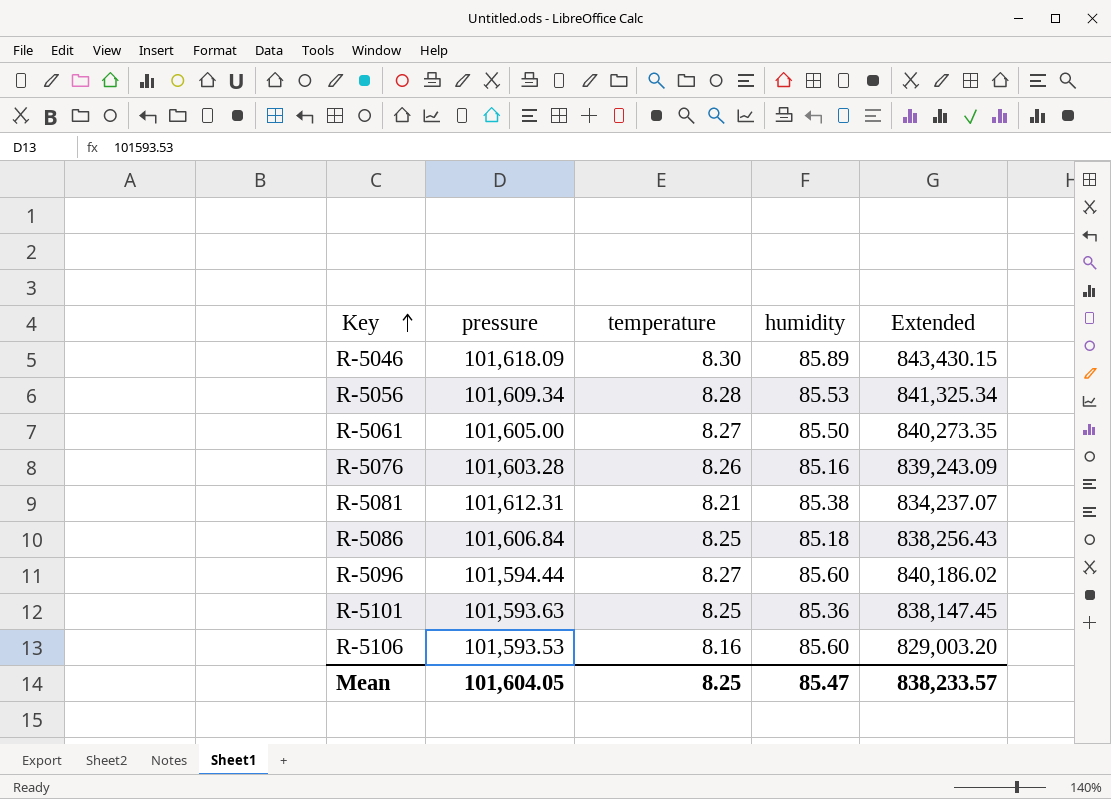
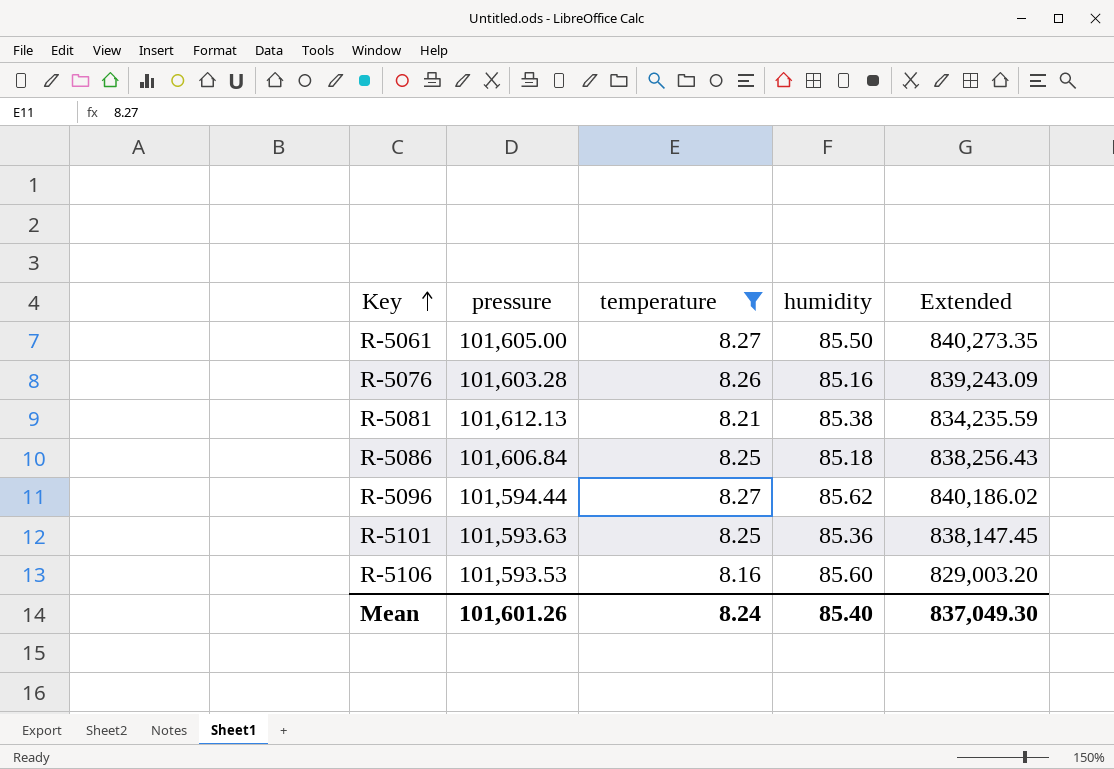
filter: none -> temperature <= 8.27
R-5081 | pressure: 101,612.31 -> 101,612.13
R-5081 | Extended: 834,237.07 -> 834,235.59
R-5096 | humidity: 85.60 -> 85.62
Mean | pressure: 101,604.05 -> 101,601.26
Mean | temperature: 8.25 -> 8.24
Mean | humidity: 85.47 -> 85.40
Mean | Extended: 838,233.57 -> 837,049.30

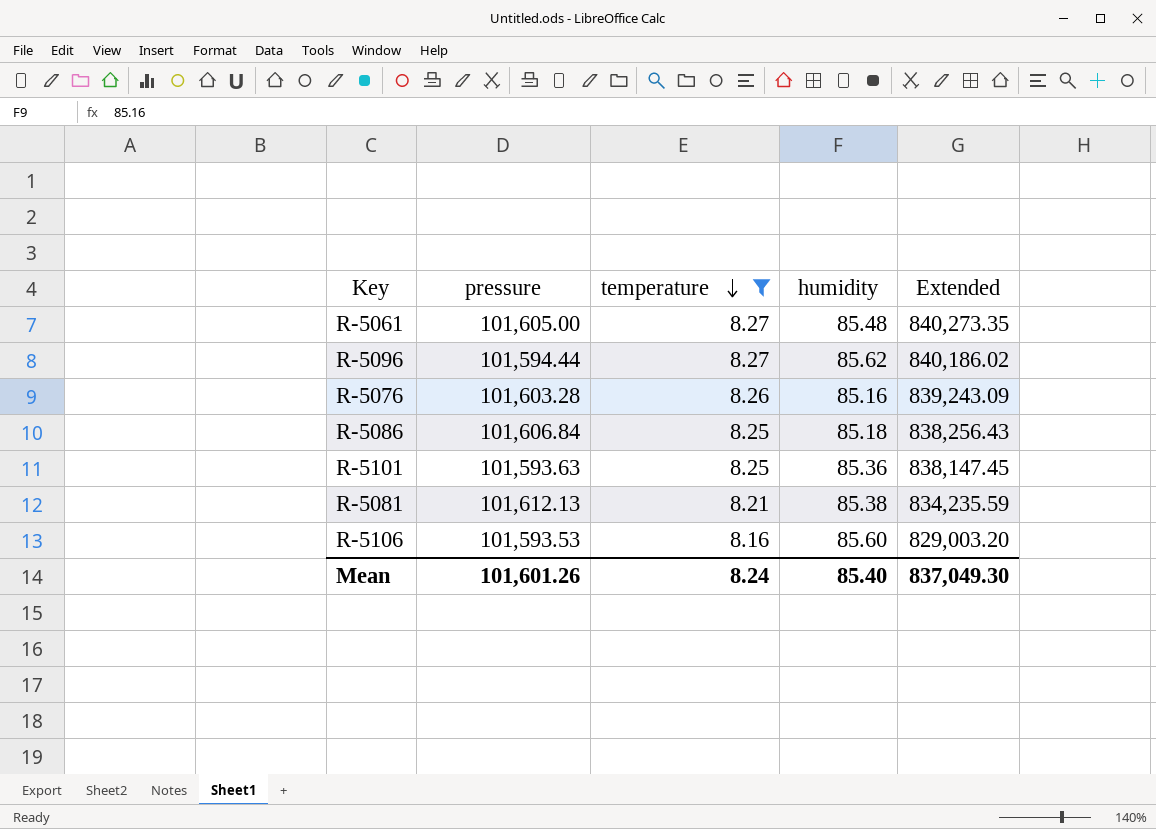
row order: Key ascending -> temperature descending
R-5061 | humidity: 85.50 -> 85.48

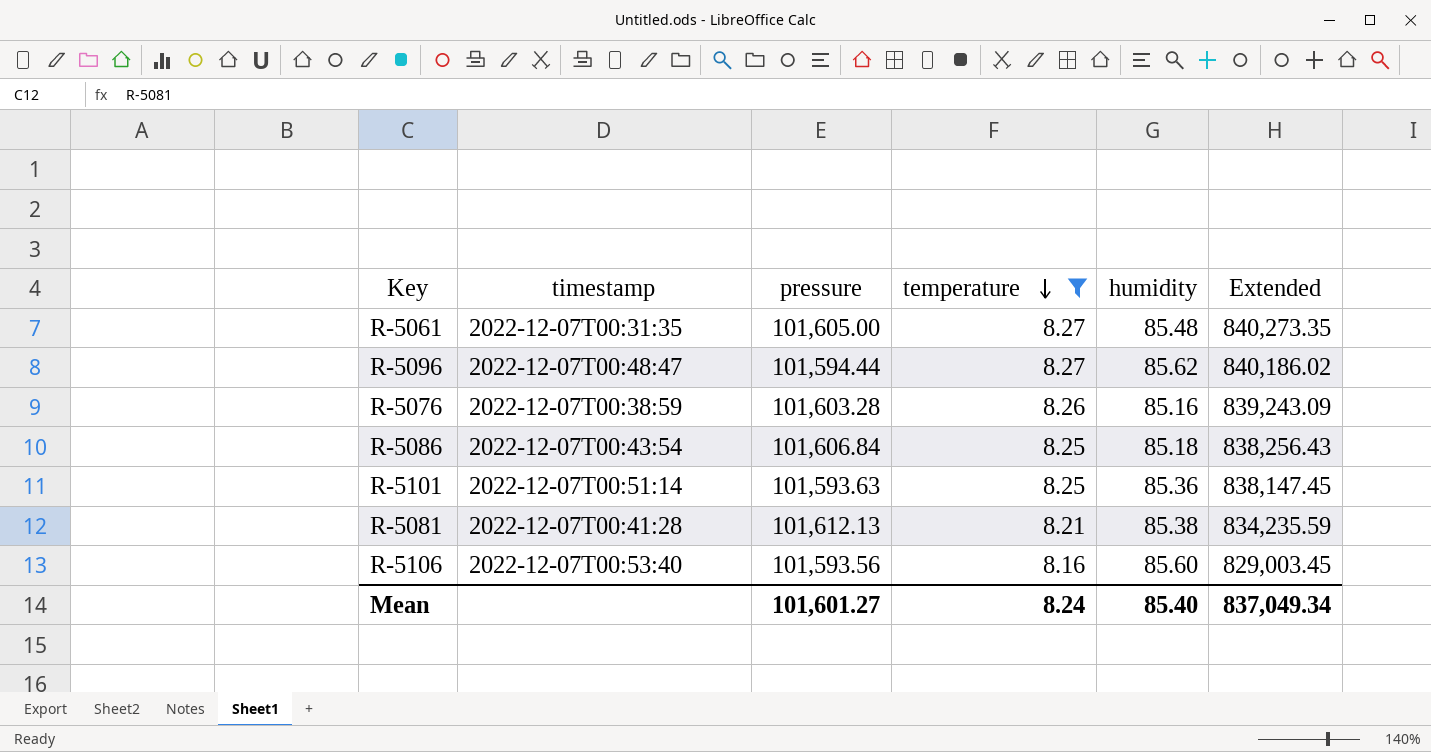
column timestamp | position: none -> 2
R-5106 | pressure: 101,593.53 -> 101,593.56
R-5106 | Extended: 829,003.20 -> 829,003.45
Mean | pressure: 101,601.26 -> 101,601.27
Mean | Extended: 837,049.30 -> 837,049.34

